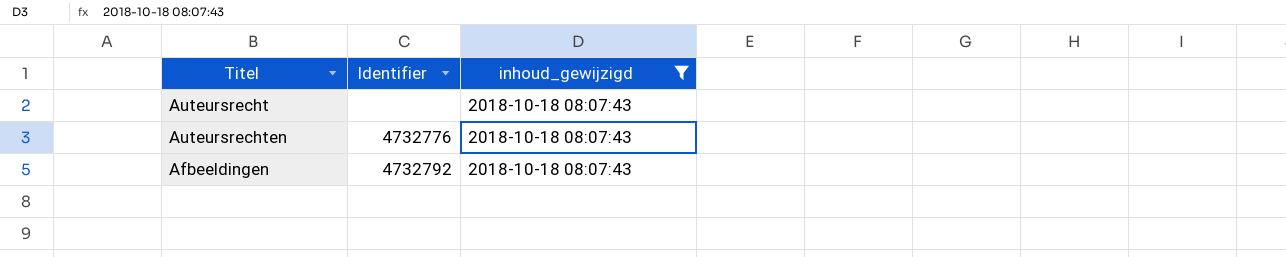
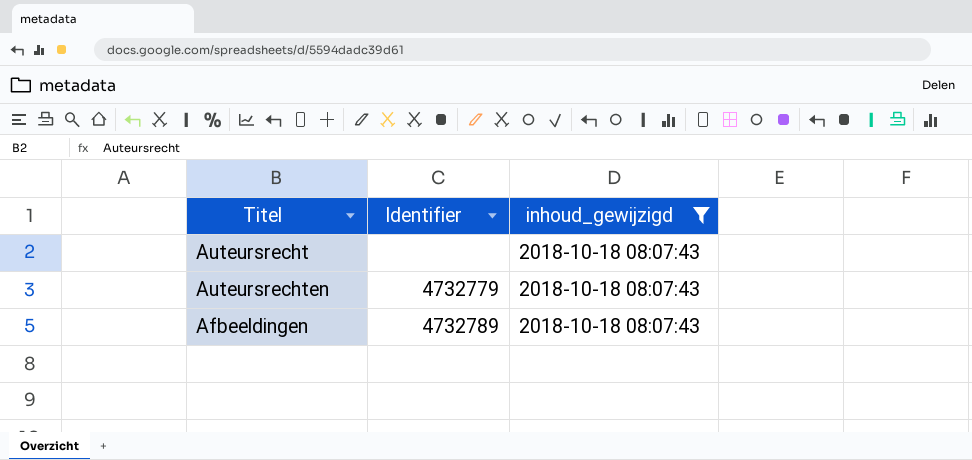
Auteursrechten | Identifier: 4732776 -> 4732779
Afbeeldingen | Identifier: 4732792 -> 4732789

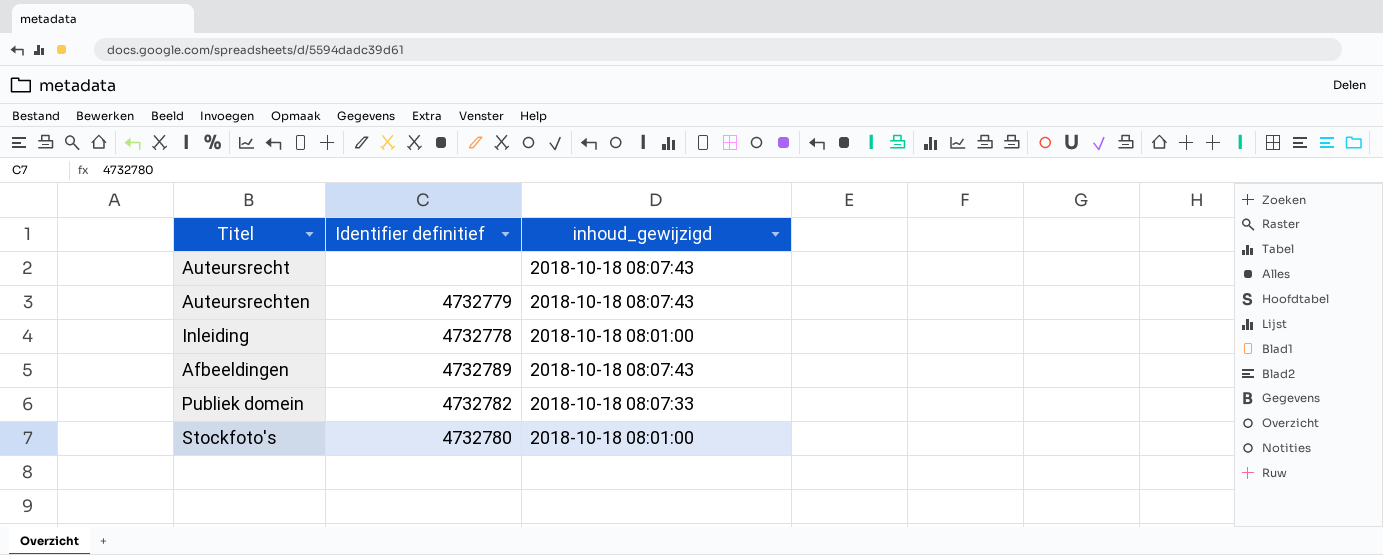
filter: inhoud_gewijzigd = 2018-10-18 08:07:43 -> none
column name: Identifier -> Identifier definitief

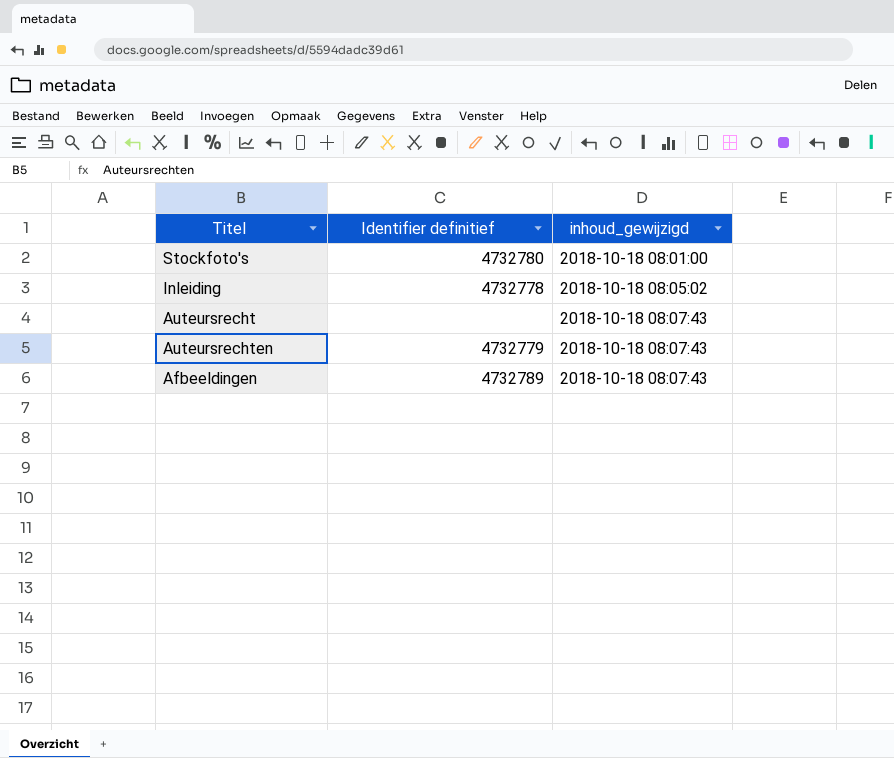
row order: none -> inhoud_gewijzigd ascending
row Publiek domein: 4732782 | 2018-10-18 08:07:33 -> none
Inleiding | inhoud_gewijzigd: 2018-10-18 08:01:00 -> 2018-10-18 08:05:02

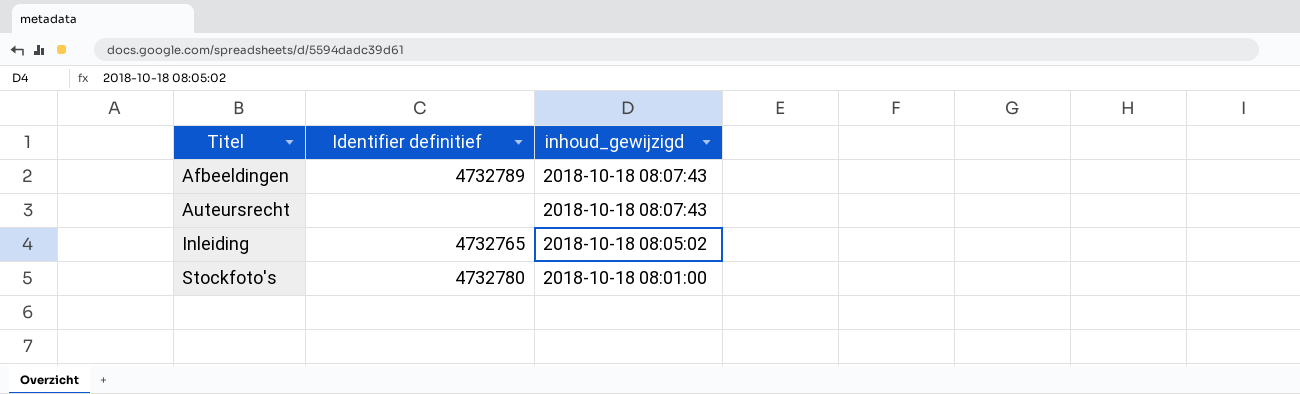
row order: inhoud_gewijzigd ascending -> Titel ascending
row Auteursrechten: 4732779 | 2018-10-18 08:07:43 -> none
Inleiding | Identifier definitief: 4732778 -> 4732765

